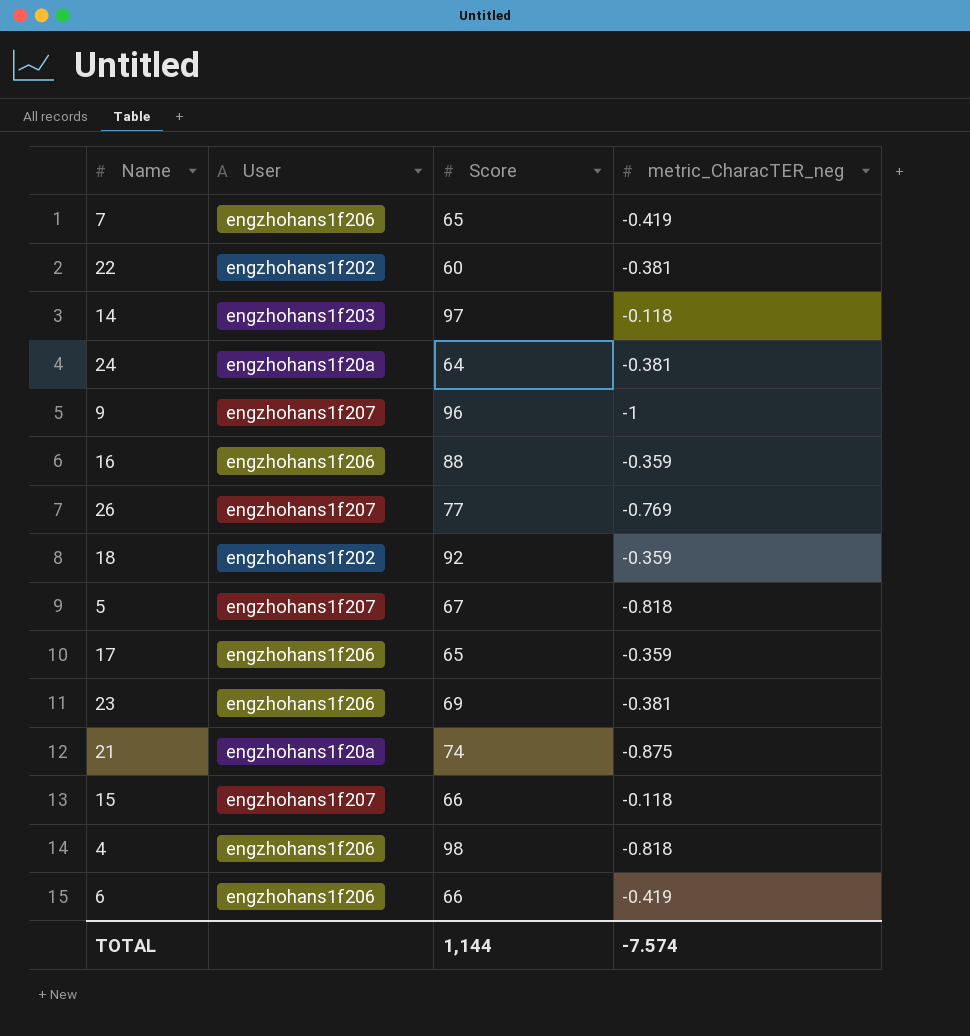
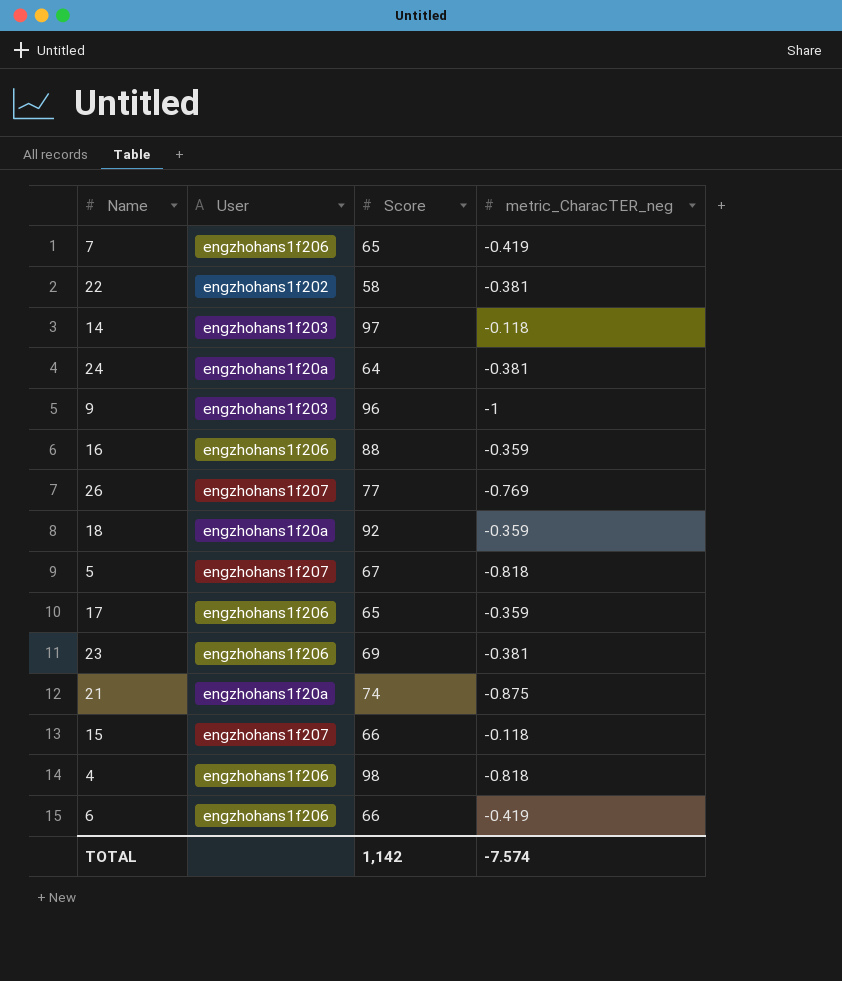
22 | Score: 60 -> 58
9 | User: engzhohans1f207 -> engzhohans1f203
18 | User: engzhohans1f202 -> engzhohans1f20a
TOTAL | Score: 1,144 -> 1,142

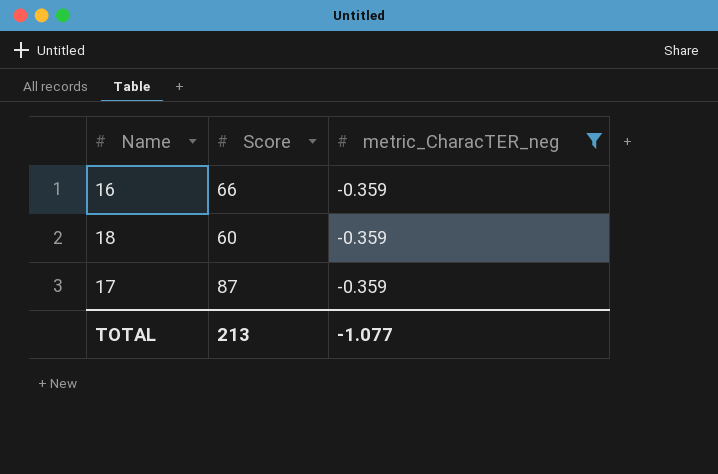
filter: none -> metric_CharacTER_neg = -0.359
column User | position: 2 -> none
16 | Score: 88 -> 66
18 | Score: 92 -> 60
17 | Score: 65 -> 87
TOTAL | Score: 1,142 -> 213
TOTAL | metric_CharacTER_neg: -7.574 -> -1.077

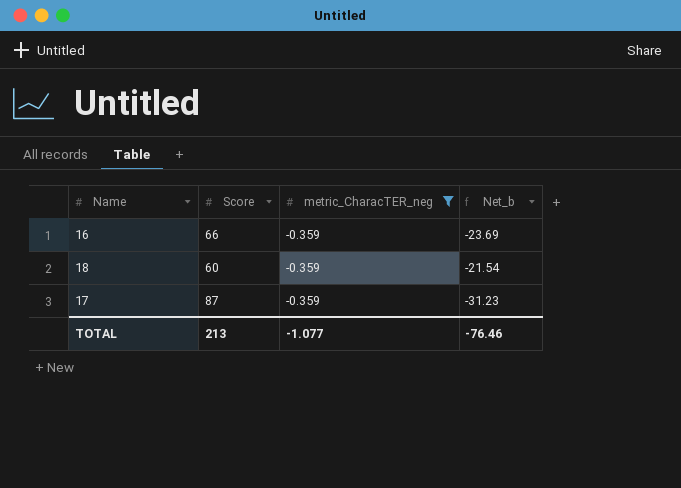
column Net_b | formula: none -> [Score] * [metric_CharacTER_neg]

